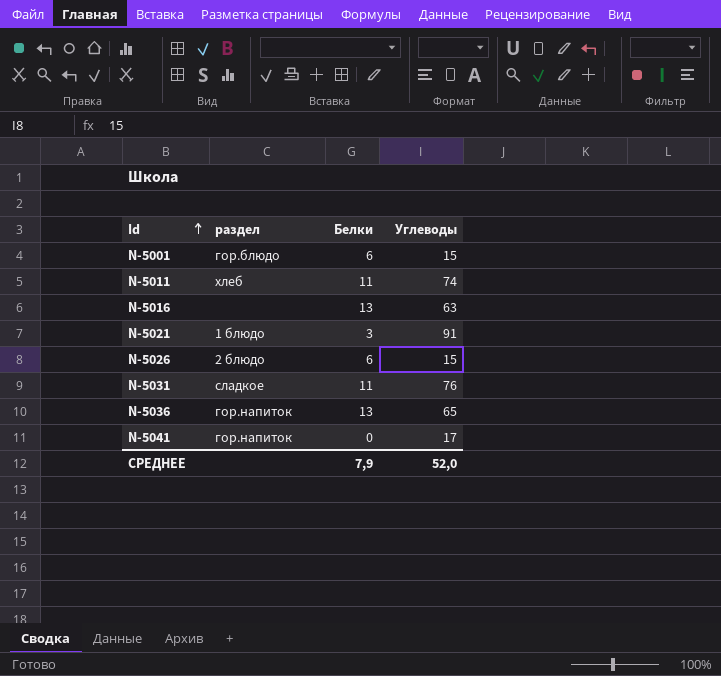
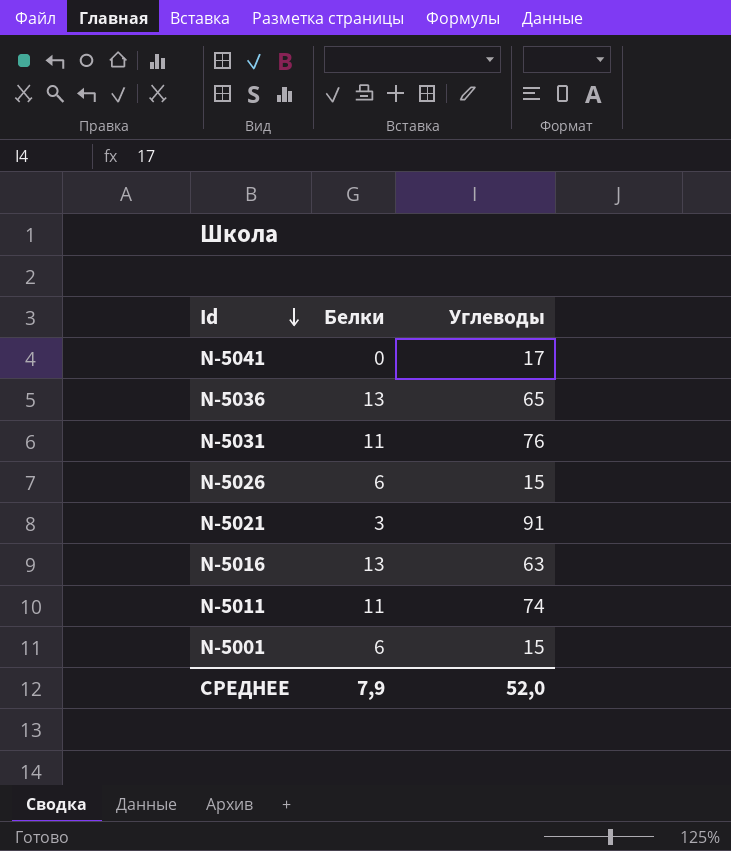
row order: Id ascending -> Id descending
column раздел | position: 2 -> none

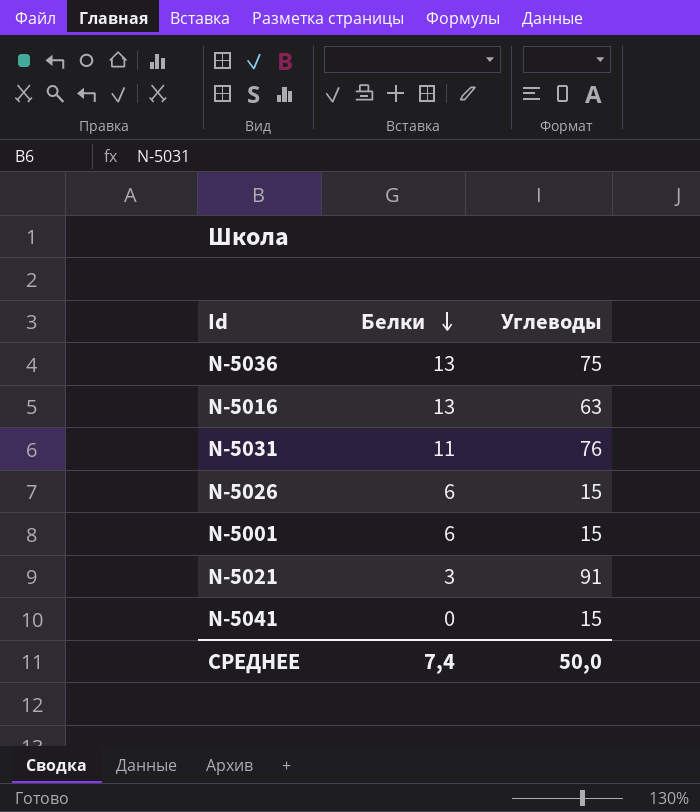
row order: Id descending -> Белки descending
row N-5011: 11 | 74 -> none
N-5036 | Углеводы: 65 -> 75
N-5041 | Углеводы: 17 -> 15
СРЕДНЕЕ | Белки: 7,9 -> 7,4
СРЕДНЕЕ | Углеводы: 52,0 -> 50,0

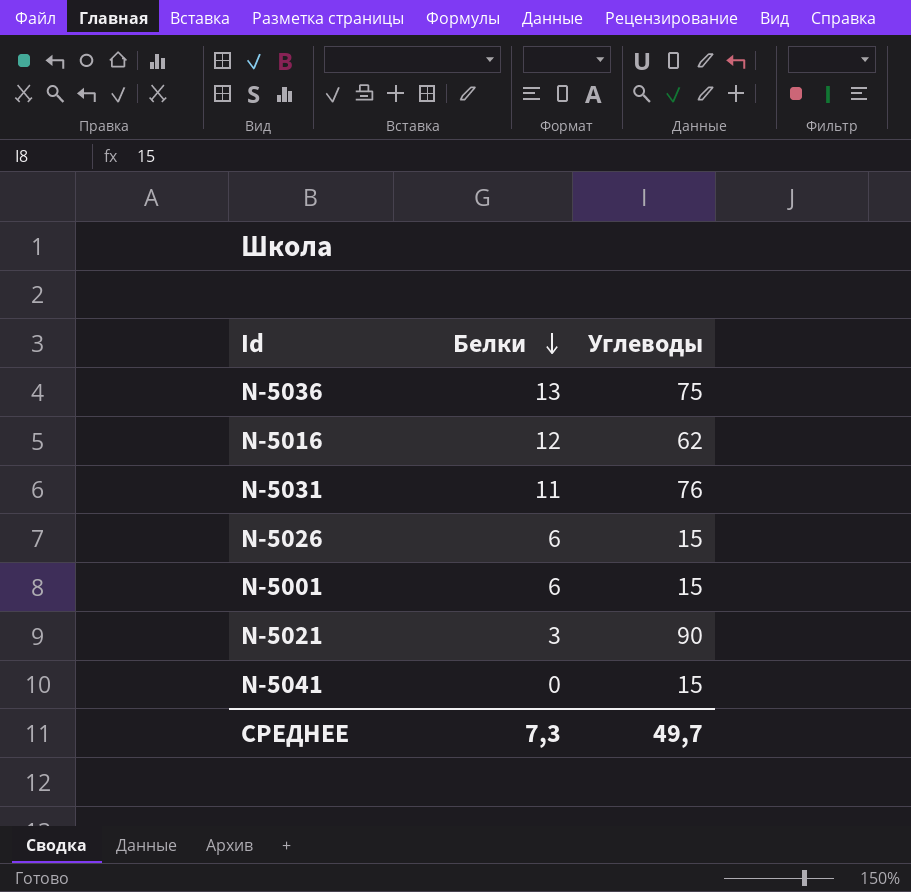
N-5016 | Белки: 13 -> 12
N-5016 | Углеводы: 63 -> 62
N-5021 | Углеводы: 91 -> 90
СРЕДНЕЕ | Белки: 7,4 -> 7,3
СРЕДНЕЕ | Углеводы: 50,0 -> 49,7

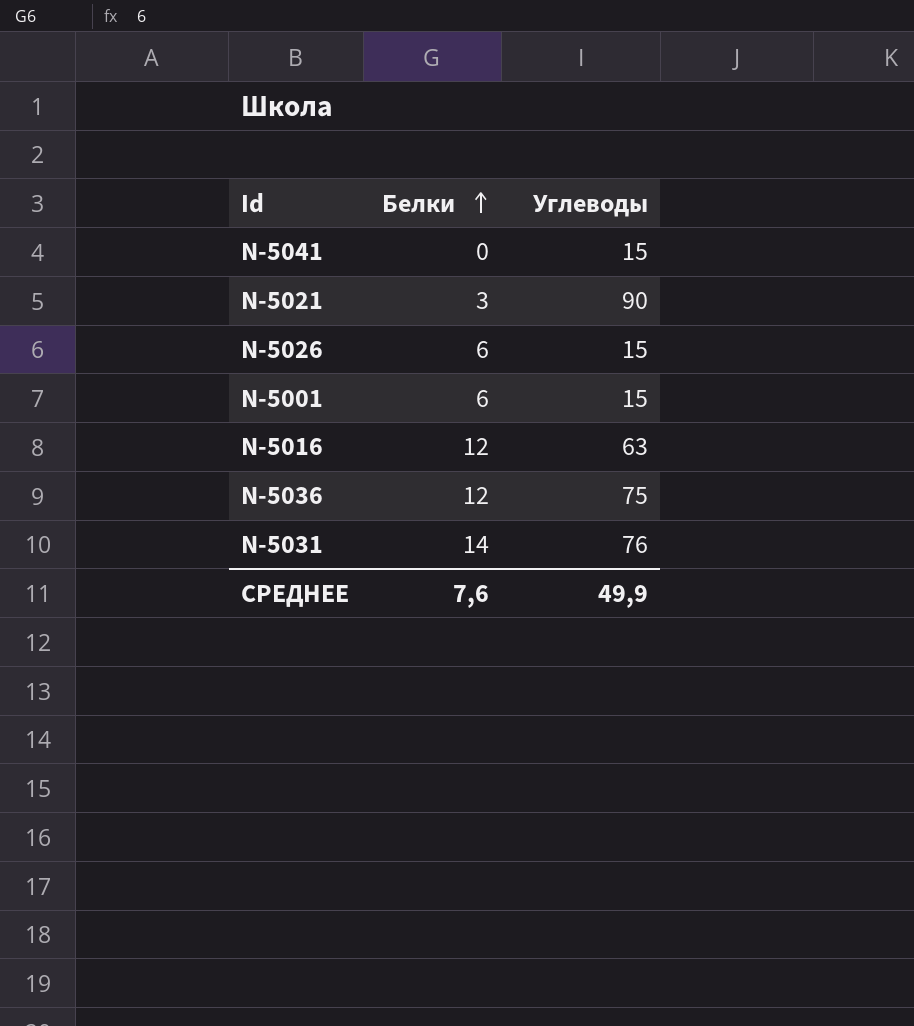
row order: Белки descending -> Белки ascending
N-5016 | Углеводы: 62 -> 63
N-5036 | Белки: 13 -> 12
N-5031 | Белки: 11 -> 14
СРЕДНЕЕ | Белки: 7,3 -> 7,6
СРЕДНЕЕ | Углеводы: 49,7 -> 49,9

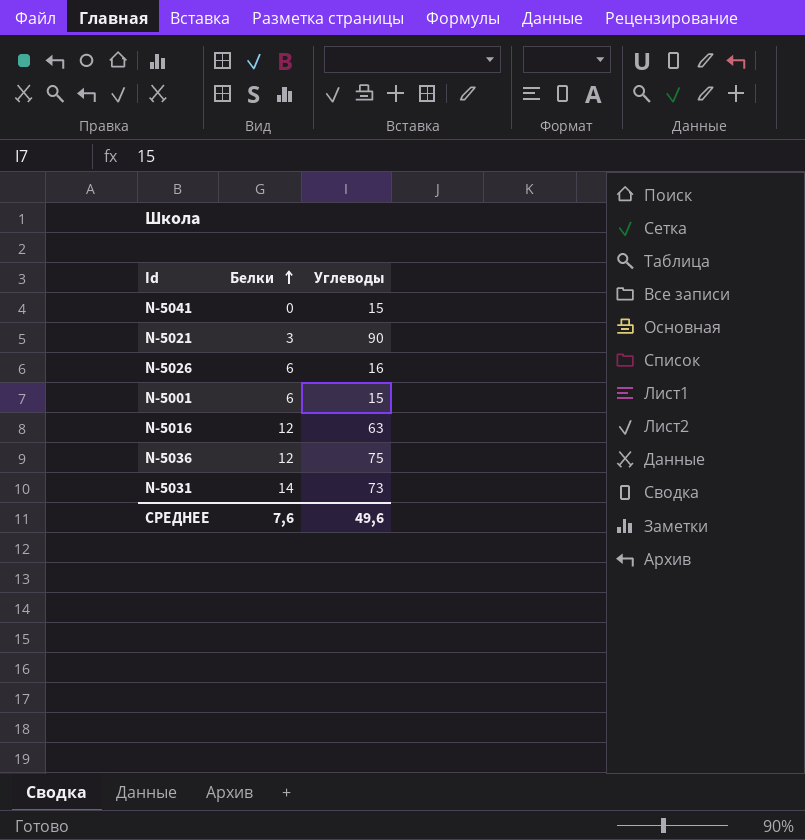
N-5026 | Углеводы: 15 -> 16
N-5031 | Углеводы: 76 -> 73
СРЕДНЕЕ | Углеводы: 49,9 -> 49,6

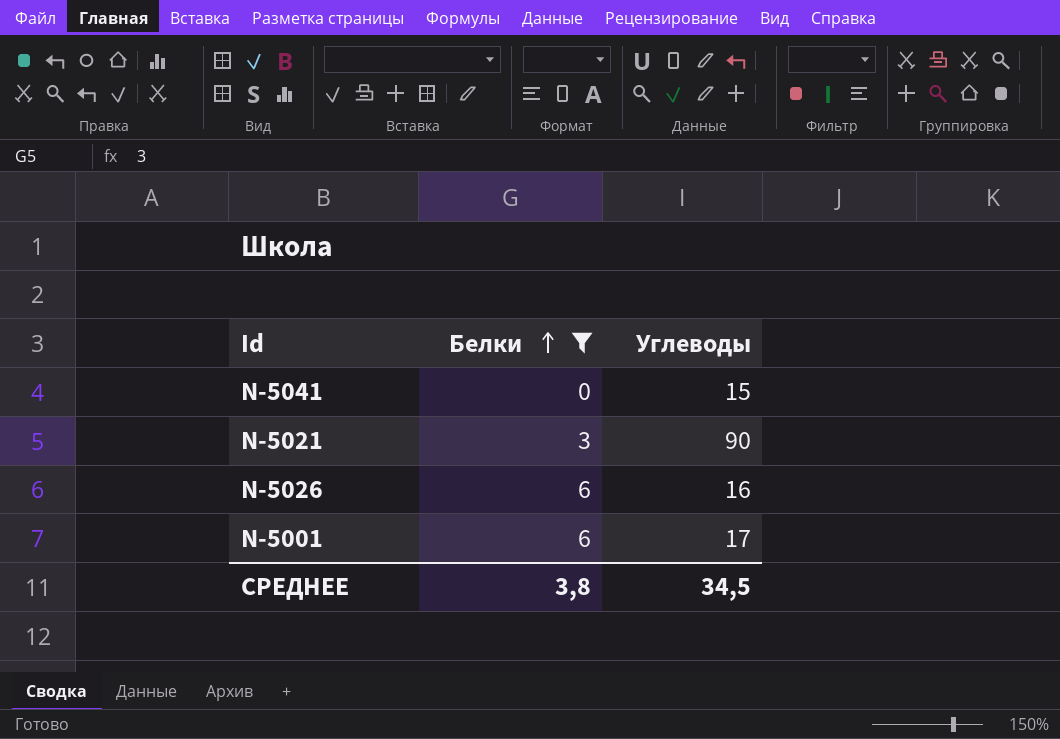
filter: none -> Белки <= 6
N-5001 | Углеводы: 15 -> 17
СРЕДНЕЕ | Белки: 7,6 -> 3,8
СРЕДНЕЕ | Углеводы: 49,6 -> 34,5

